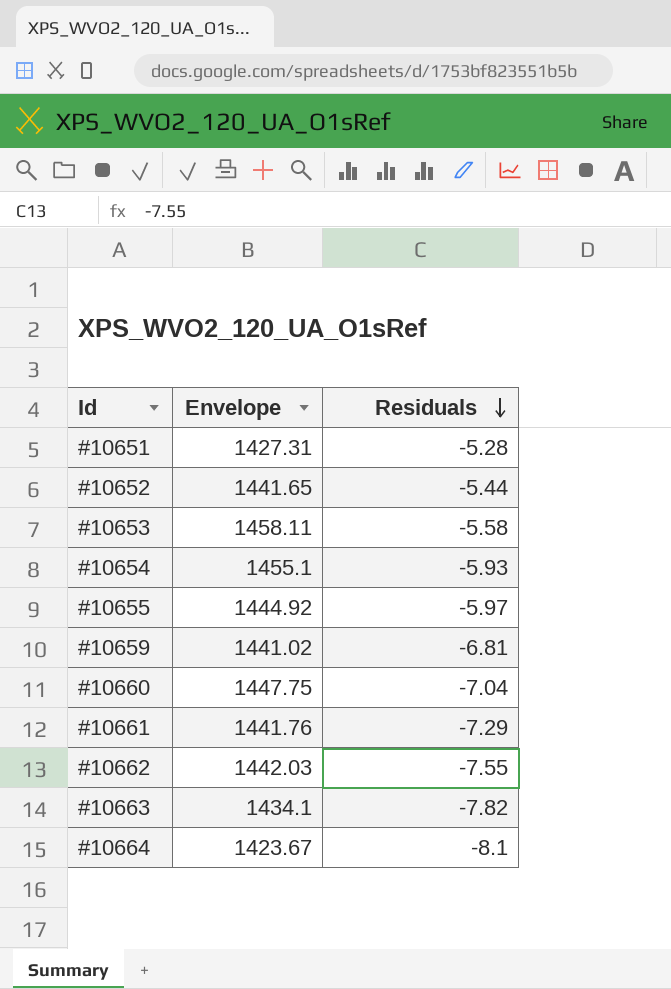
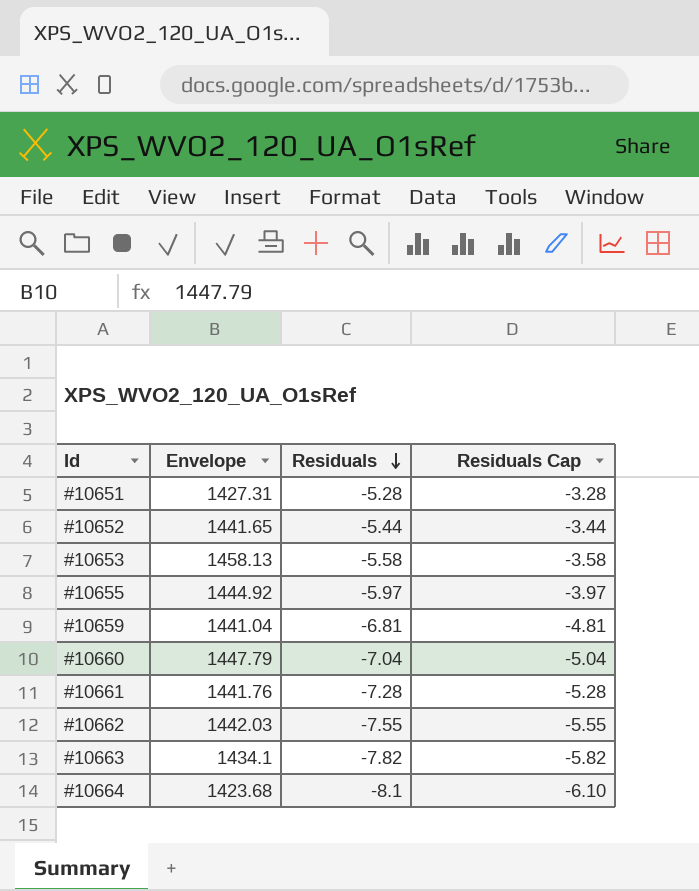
column Residuals Cap | formula: none -> [Residuals] + 2
row #10654: 1455.1 | -5.93 -> none
#10653 | Envelope: 1458.11 -> 1458.13
#10659 | Envelope: 1441.02 -> 1441.04
#10660 | Envelope: 1447.75 -> 1447.79
#10661 | Residuals: -7.29 -> -7.28
#10664 | Envelope: 1423.67 -> 1423.68

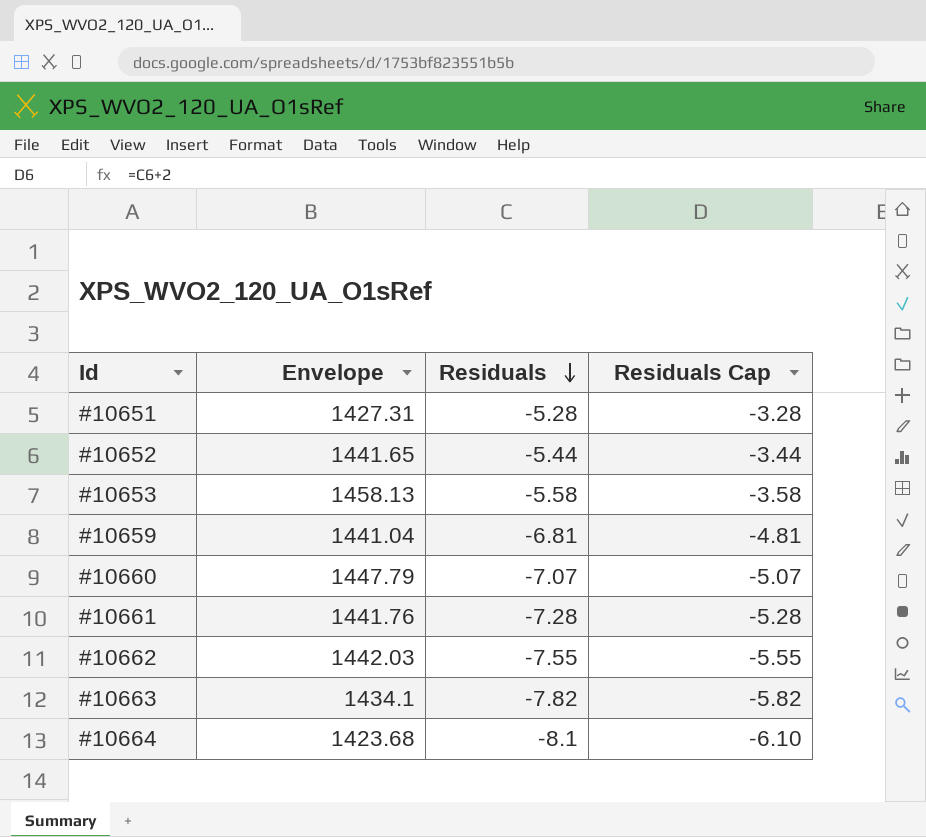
row #10655: 1444.92 | -5.97 | -3.97 -> none
#10660 | Residuals: -7.04 -> -7.07
#10660 | Residuals Cap: -5.04 -> -5.07

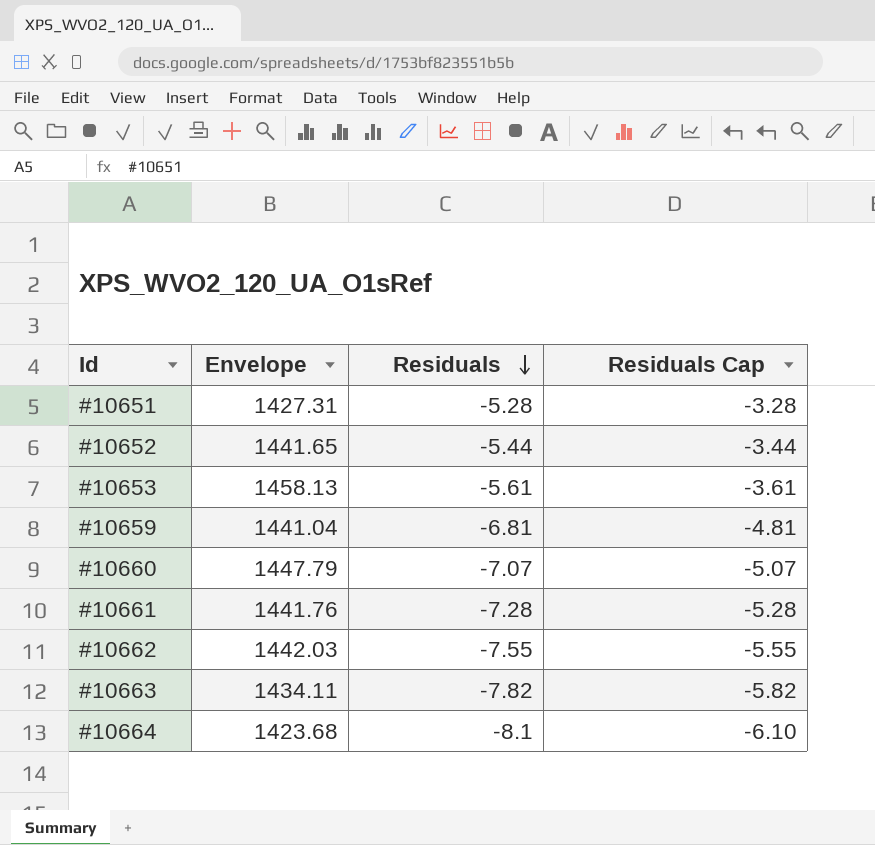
#10653 | Residuals: -5.58 -> -5.61
#10653 | Residuals Cap: -3.58 -> -3.61
#10663 | Envelope: 1434.1 -> 1434.11

